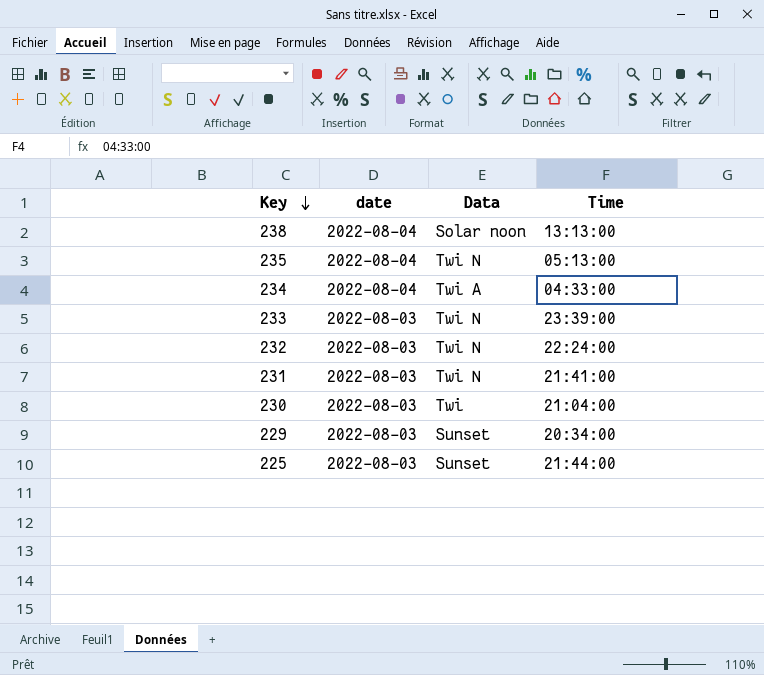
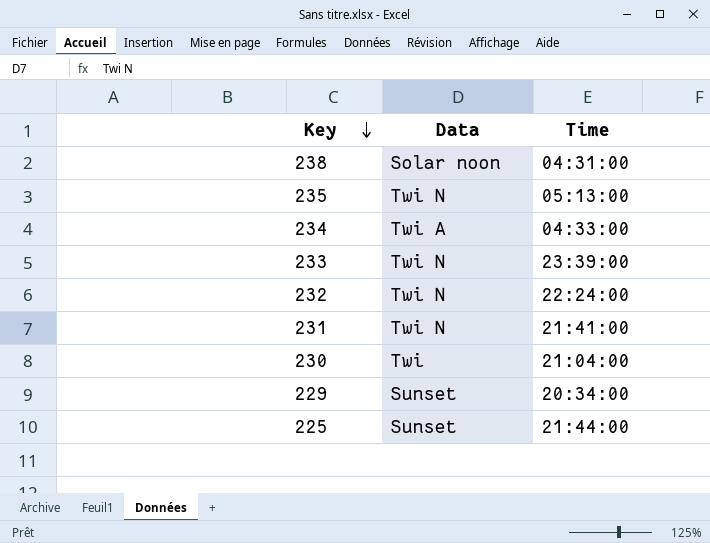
column date | position: 2 -> none
238 | Time: 13:13:00 -> 04:31:00

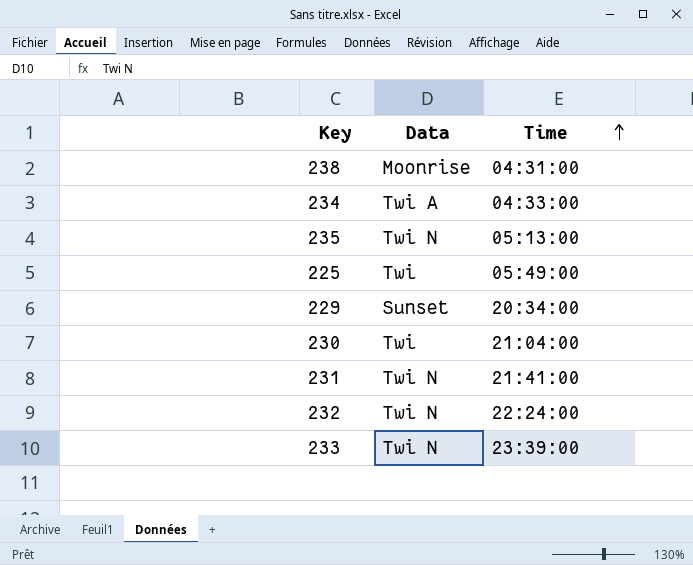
row order: Key descending -> Time ascending
238 | Data: Solar noon -> Moonrise
225 | Data: Sunset -> Twi
225 | Time: 21:44:00 -> 05:49:00

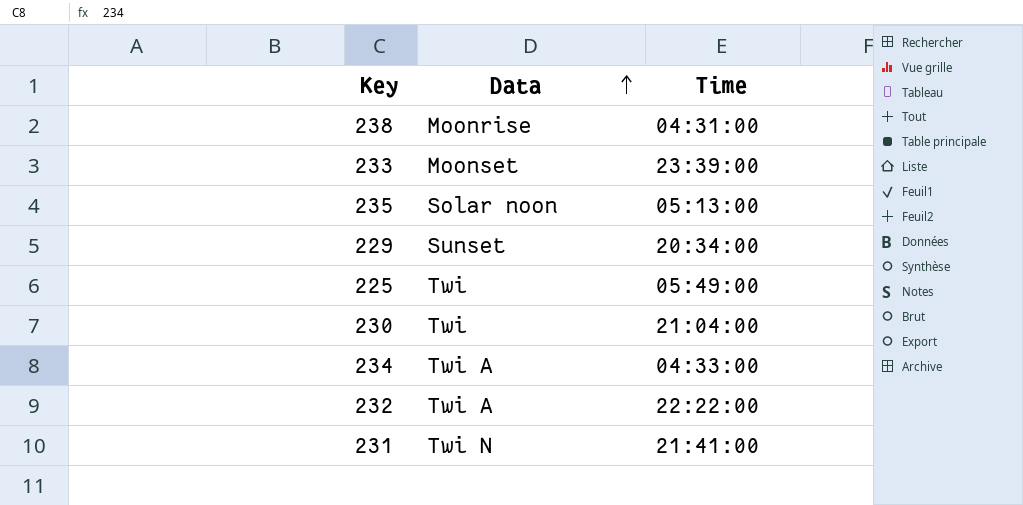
row order: Time ascending -> Data ascending
233 | Data: Twi N -> Moonset
235 | Data: Twi N -> Solar noon
232 | Data: Twi N -> Twi A
232 | Time: 22:24:00 -> 22:22:00

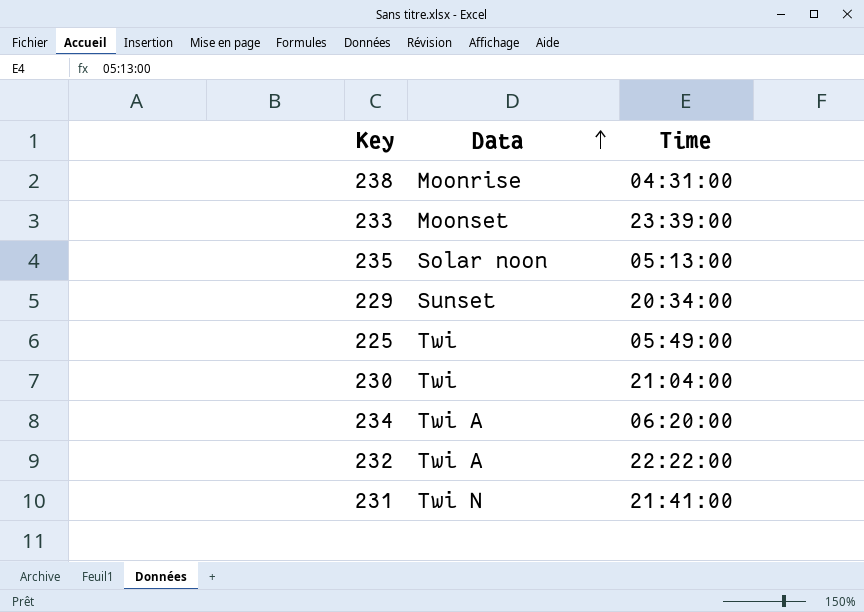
234 | Time: 04:33:00 -> 06:20:00

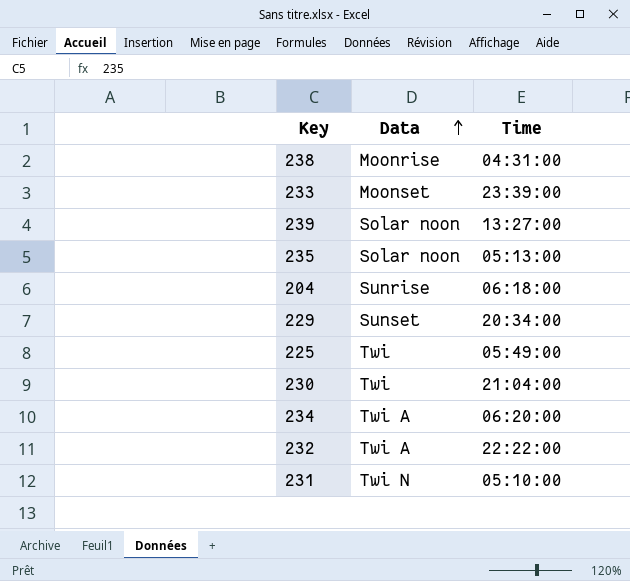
row 239: none -> Solar noon | 13:27:00
row 204: none -> Sunrise | 06:18:00
231 | Time: 21:41:00 -> 05:10:00

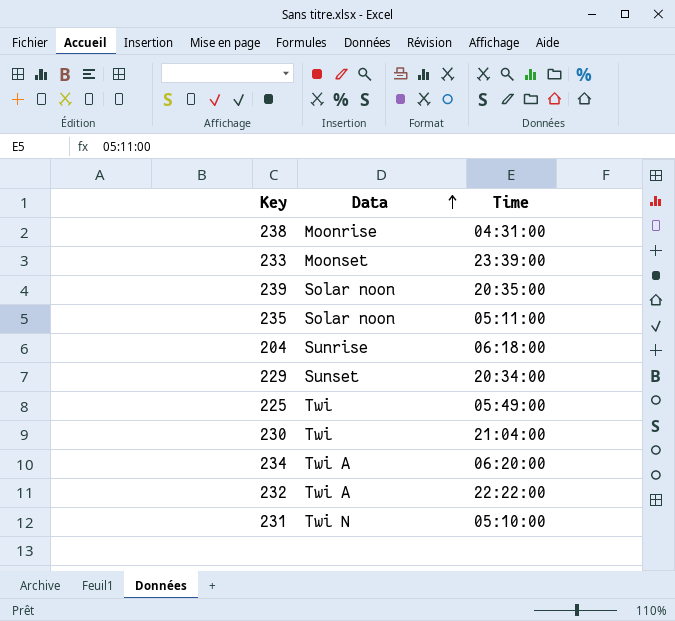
239 | Time: 13:27:00 -> 20:35:00
235 | Time: 05:13:00 -> 05:11:00

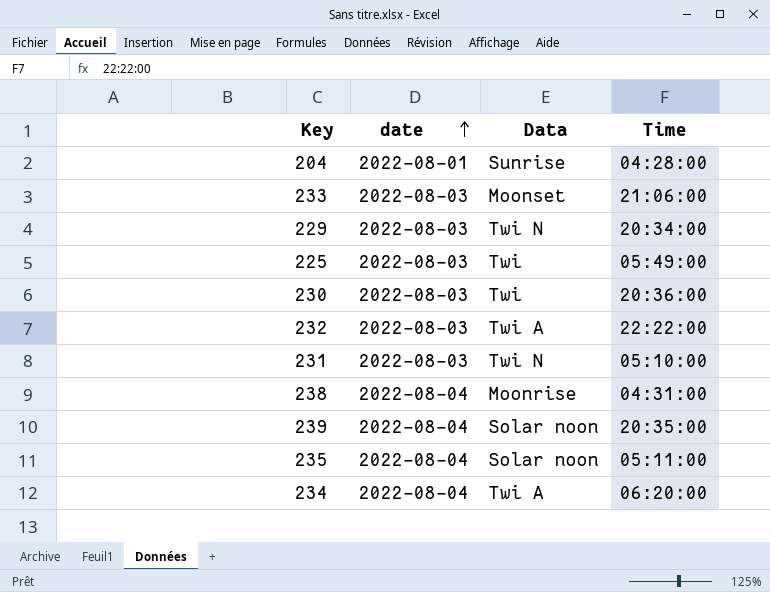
row order: Data ascending -> date ascending
column date | position: none -> 2
204 | Time: 06:18:00 -> 04:28:00
233 | Time: 23:39:00 -> 21:06:00
229 | Data: Sunset -> Twi N
230 | Time: 21:04:00 -> 20:36:00

